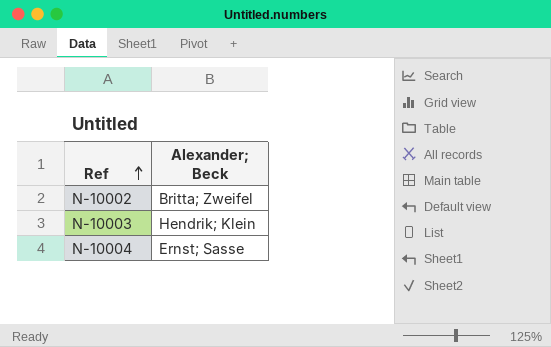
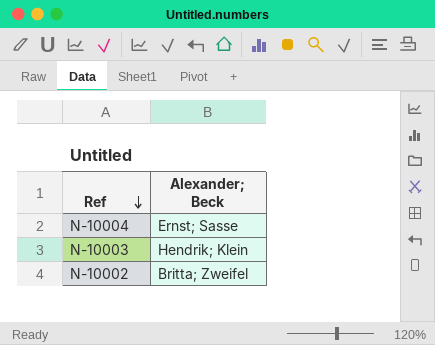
row order: Ref ascending -> Ref descending

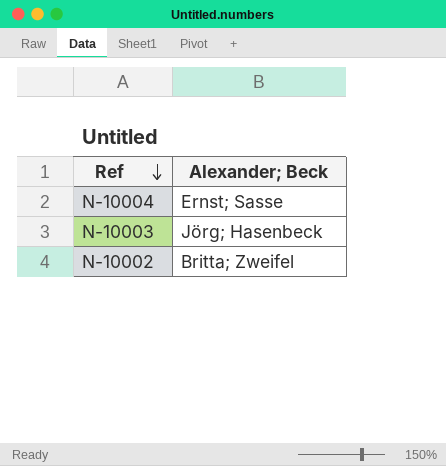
N-10003 | Alexander; Beck: Hendrik; Klein -> Jörg; Hasenbeck

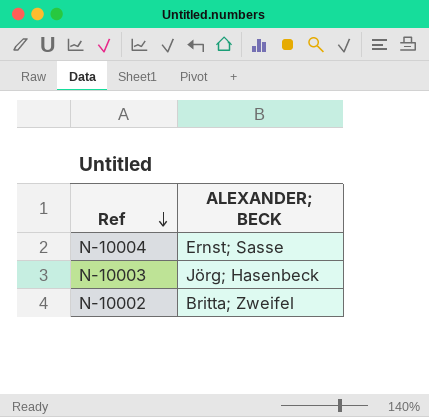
column name: Alexander; Beck -> ALEXANDER; BECK

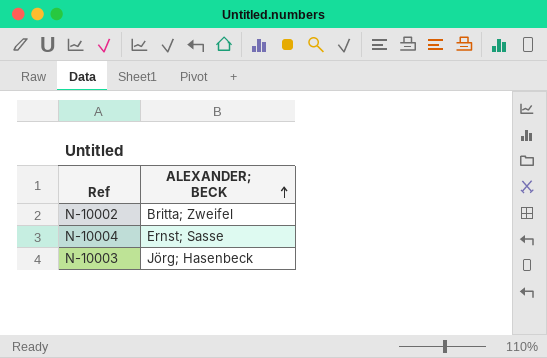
row order: Ref descending -> ALEXANDER; BECK ascending

